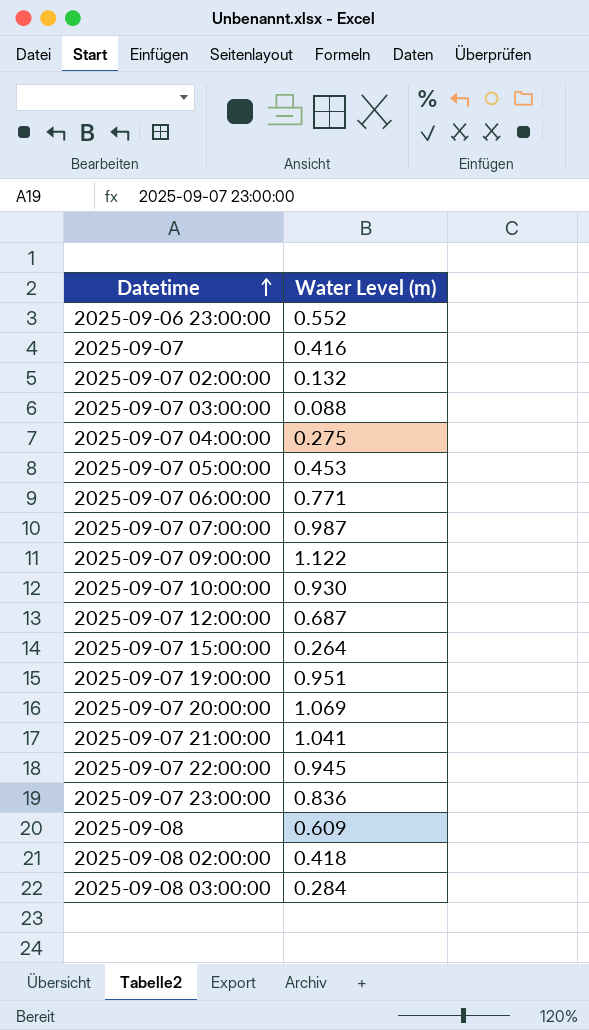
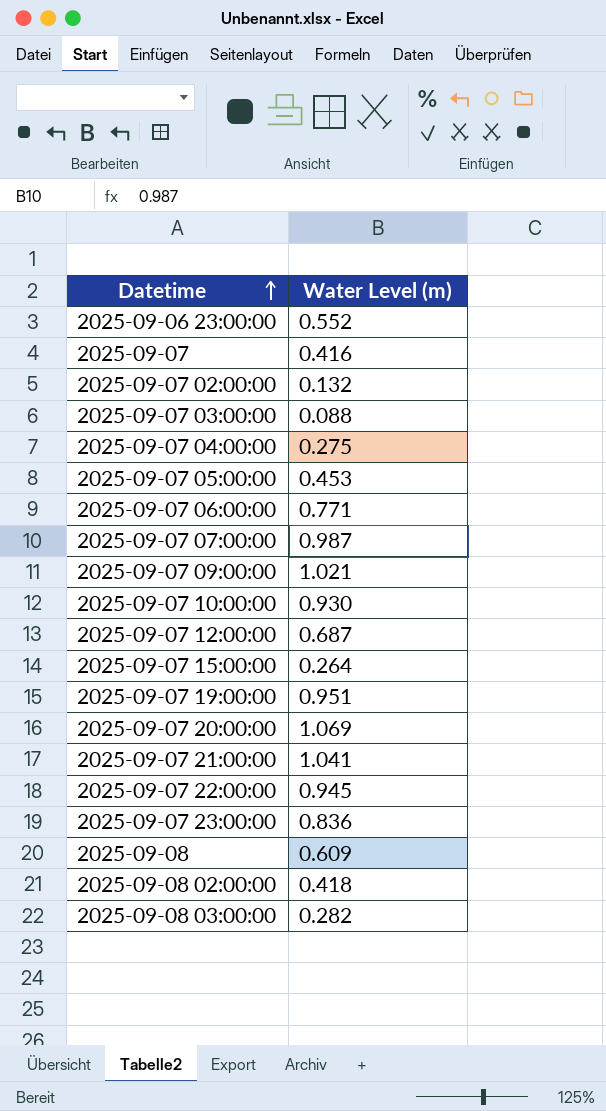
2025-09-07 09:00:00 | Water Level (m): 1.122 -> 1.021
2025-09-08 03:00:00 | Water Level (m): 0.284 -> 0.282

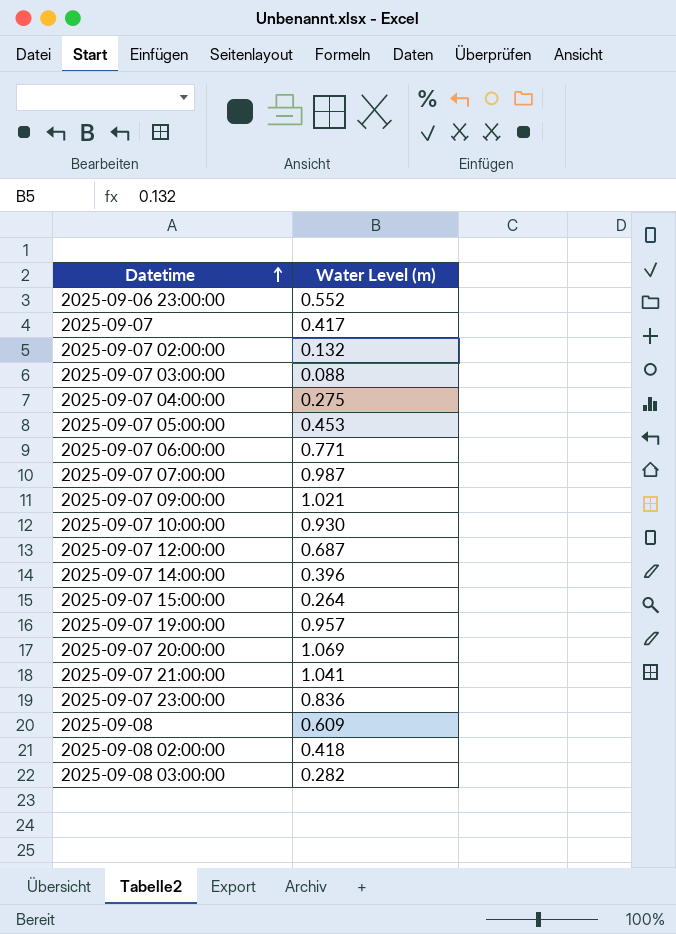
row 2025-09-07 22:00:00: 0.945 -> none
2025-09-07 | Water Level (m): 0.416 -> 0.417
row 2025-09-07 14:00:00: none -> 0.396
2025-09-07 19:00:00 | Water Level (m): 0.951 -> 0.957

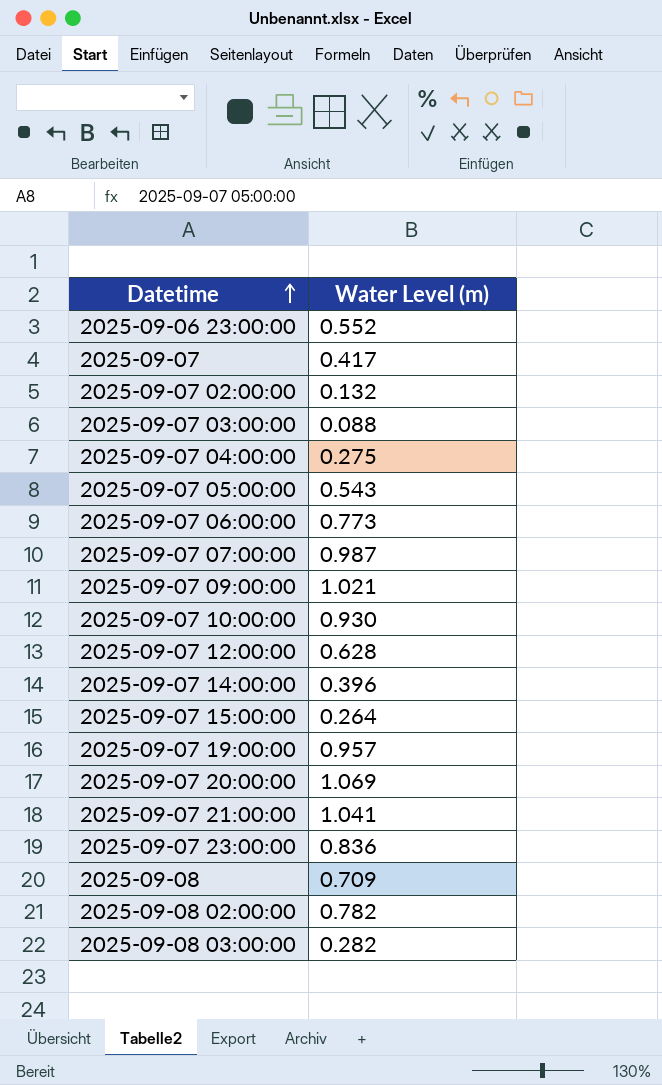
2025-09-07 05:00:00 | Water Level (m): 0.453 -> 0.543
2025-09-07 06:00:00 | Water Level (m): 0.771 -> 0.773
2025-09-07 12:00:00 | Water Level (m): 0.687 -> 0.628
2025-09-08 | Water Level (m): 0.609 -> 0.709
2025-09-08 02:00:00 | Water Level (m): 0.418 -> 0.782

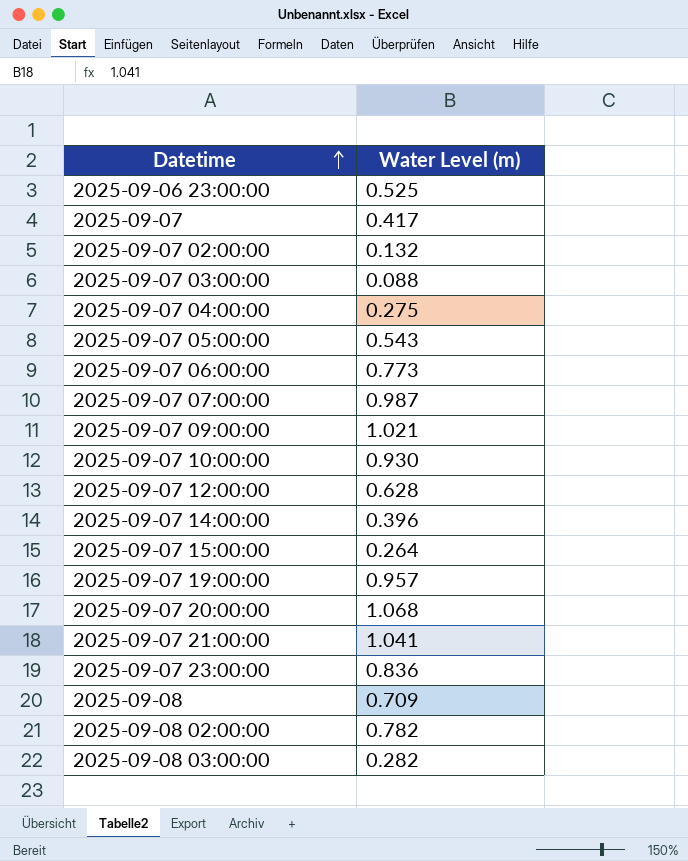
2025-09-06 23:00:00 | Water Level (m): 0.552 -> 0.525
2025-09-07 20:00:00 | Water Level (m): 1.069 -> 1.068

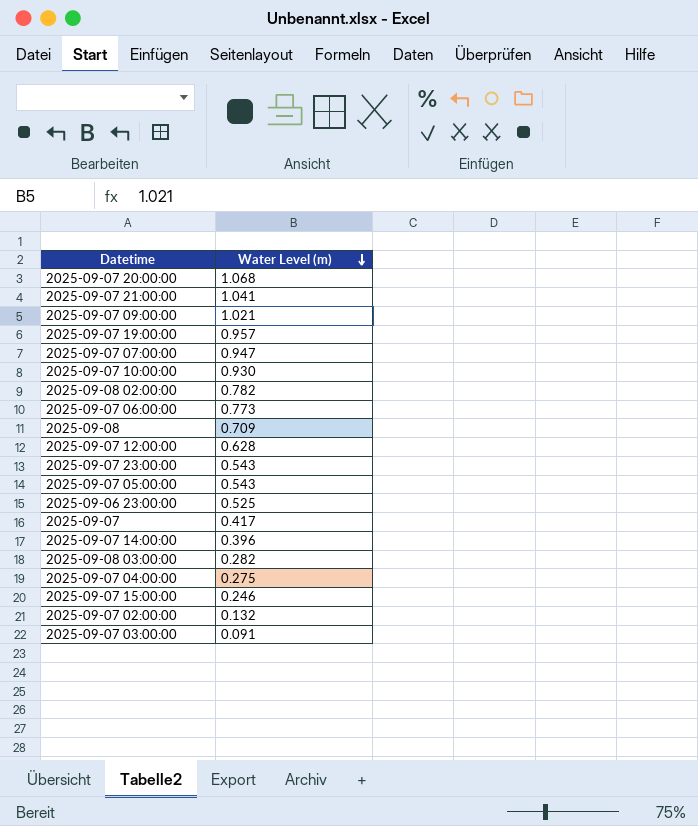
row order: Datetime ascending -> Water Level (m) descending
2025-09-07 07:00:00 | Water Level (m): 0.987 -> 0.947
2025-09-07 23:00:00 | Water Level (m): 0.836 -> 0.543
2025-09-07 15:00:00 | Water Level (m): 0.264 -> 0.246
2025-09-07 03:00:00 | Water Level (m): 0.088 -> 0.091

